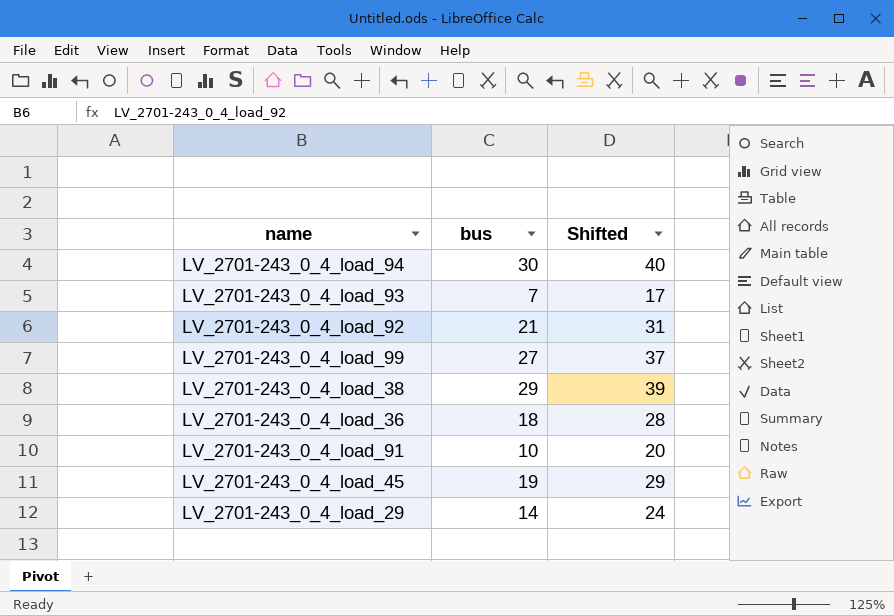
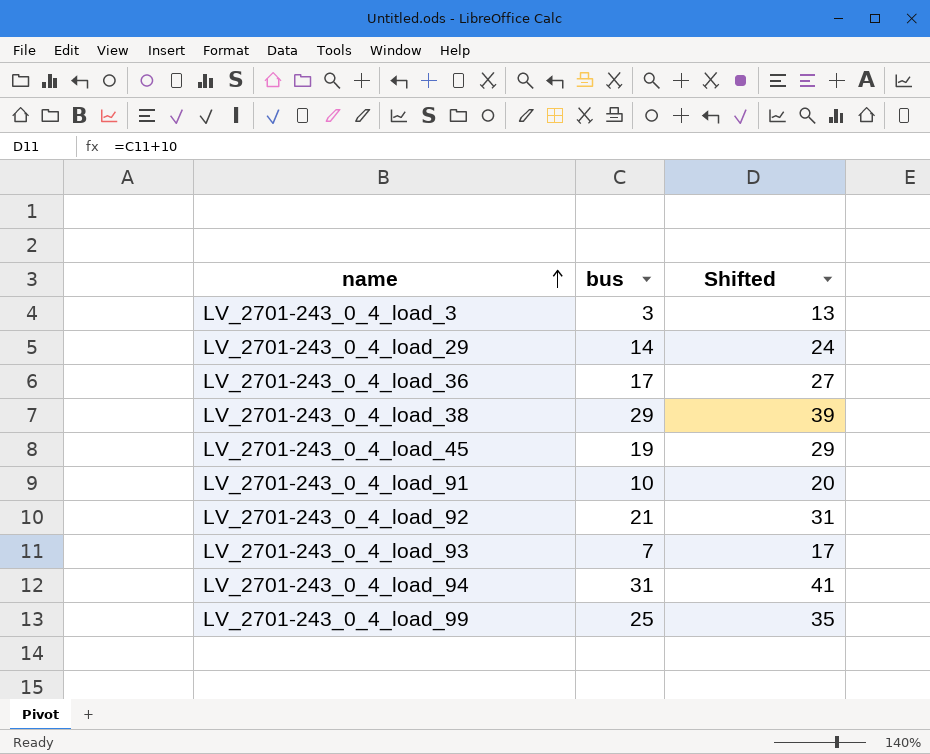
row order: none -> name ascending
row LV_2701-243_0_4_load_3: none -> 3 | 13
LV_2701-243_0_4_load_36 | bus: 18 -> 17
LV_2701-243_0_4_load_36 | Shifted: 28 -> 27
LV_2701-243_0_4_load_94 | bus: 30 -> 31
LV_2701-243_0_4_load_94 | Shifted: 40 -> 41
LV_2701-243_0_4_load_99 | bus: 27 -> 25
LV_2701-243_0_4_load_99 | Shifted: 37 -> 35

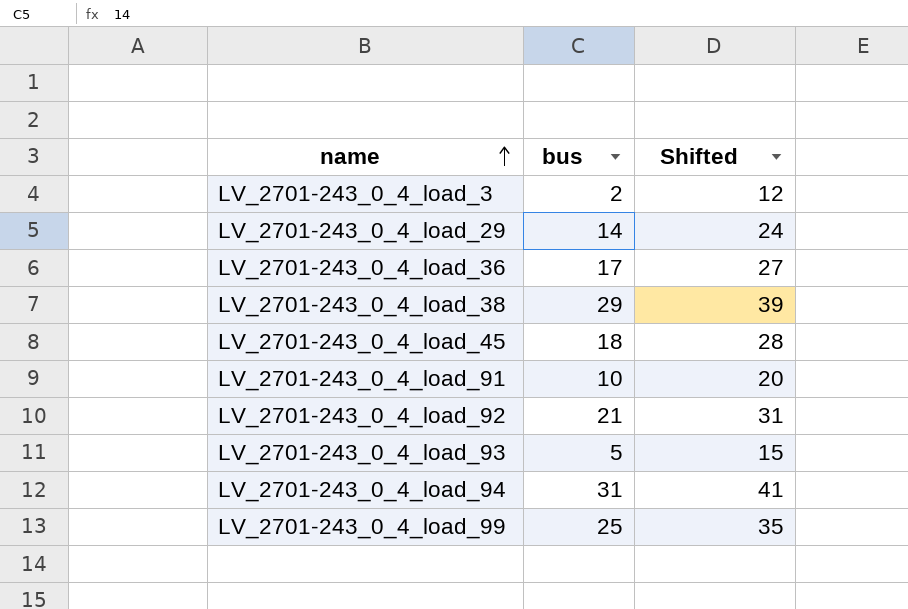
LV_2701-243_0_4_load_3 | bus: 3 -> 2
LV_2701-243_0_4_load_3 | Shifted: 13 -> 12
LV_2701-243_0_4_load_45 | bus: 19 -> 18
LV_2701-243_0_4_load_45 | Shifted: 29 -> 28
LV_2701-243_0_4_load_93 | bus: 7 -> 5
LV_2701-243_0_4_load_93 | Shifted: 17 -> 15

